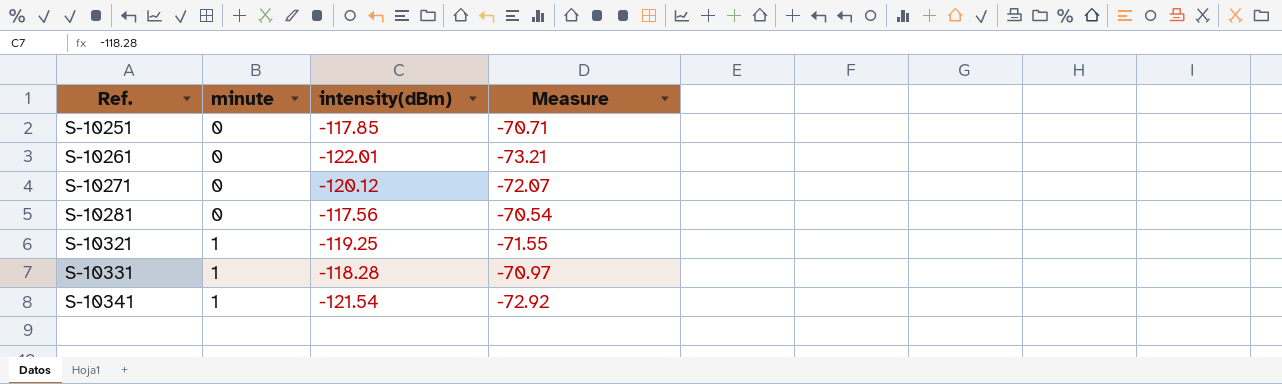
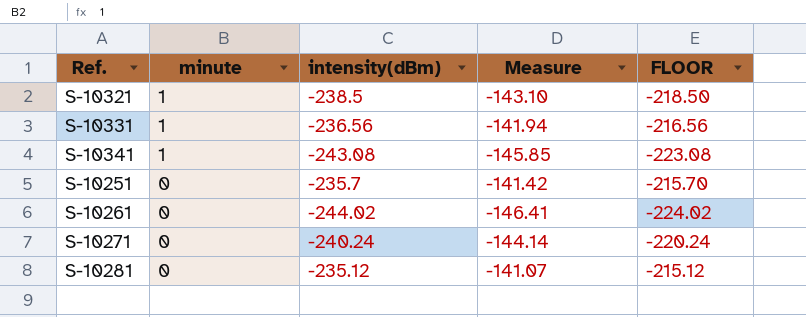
row order: Ref. ascending -> minute descending
column FLOOR | formula: none -> [intensity(dBm)] + 20
S-10321 | intensity(dBm): -119.25 -> -238.5
S-10321 | Measure: -71.55 -> -143.10
S-10331 | intensity(dBm): -118.28 -> -236.56
S-10331 | Measure: -70.97 -> -141.94
S-10341 | intensity(dBm): -121.54 -> -243.08
S-10341 | Measure: -72.92 -> -145.85
S-10251 | intensity(dBm): -117.85 -> -235.7
S-10251 | Measure: -70.71 -> -141.42
S-10261 | intensity(dBm): -122.01 -> -244.02
S-10261 | Measure: -73.21 -> -146.41
S-10271 | intensity(dBm): -120.12 -> -240.24
S-10271 | Measure: -72.07 -> -144.14
S-10281 | intensity(dBm): -117.56 -> -235.12
S-10281 | Measure: -70.54 -> -141.07

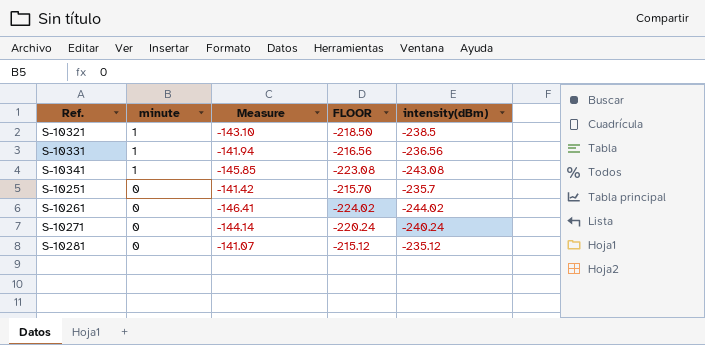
column intensity(dBm) | position: 3 -> 5

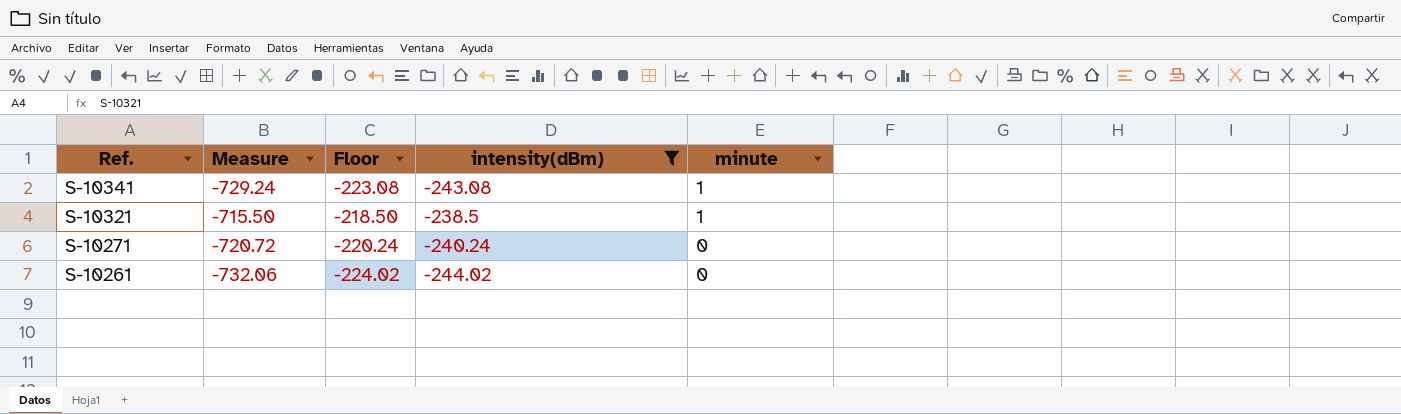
filter: none -> intensity(dBm) <= -238.5
row order: minute descending -> Ref. descending
column Measure | formula: [intensity(dBm)] * 0.6 -> [intensity(dBm)] * 3
column name: FLOOR -> Floor
column minute | position: 2 -> 5

